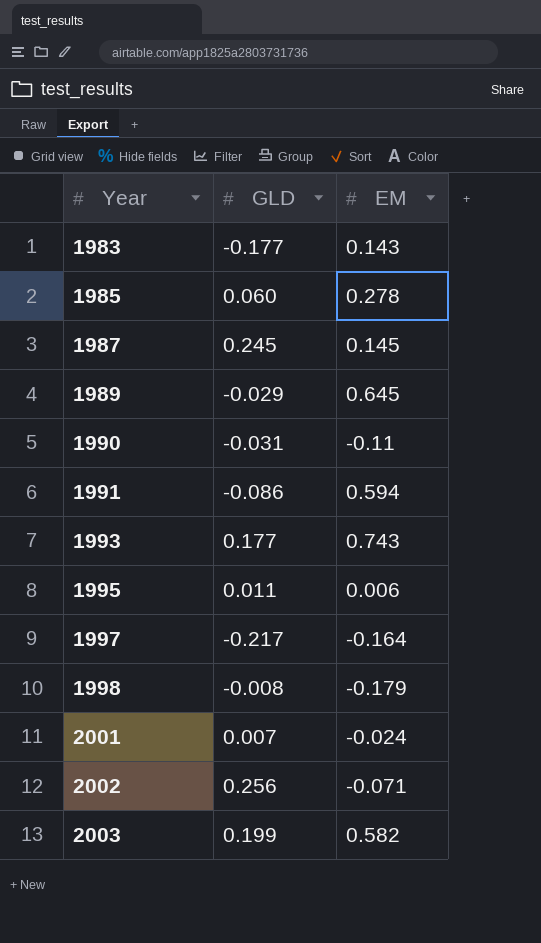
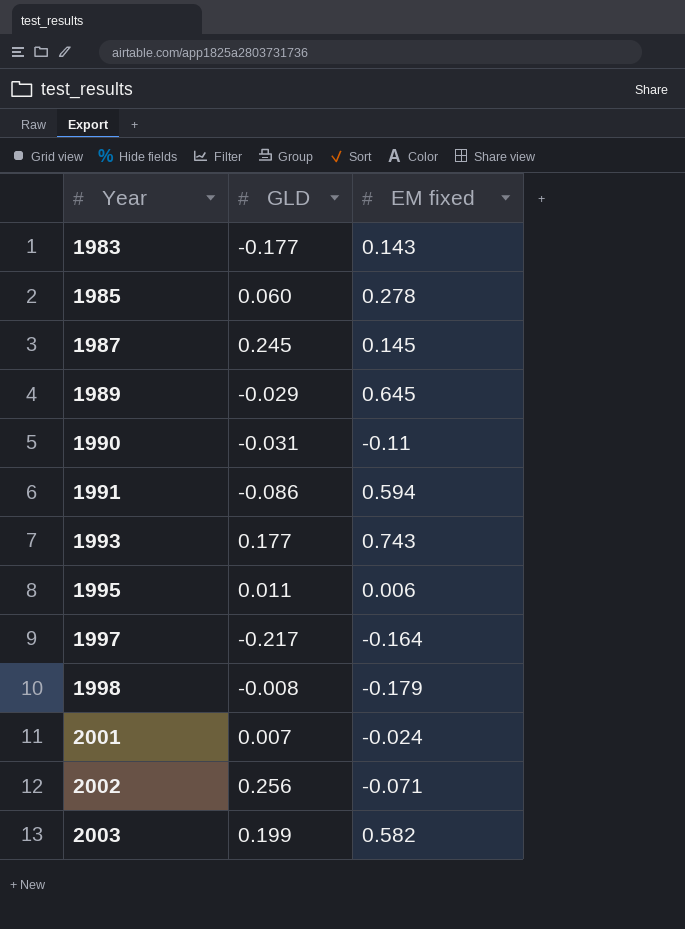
column name: EM -> EM fixed

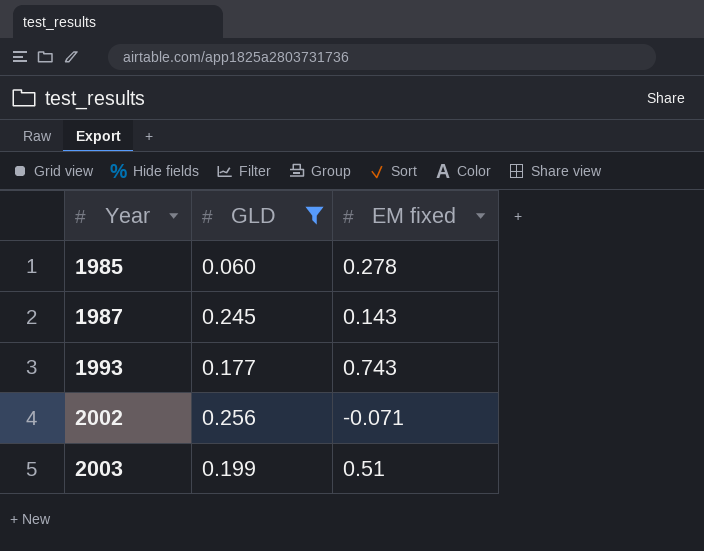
filter: none -> GLD >= 0.060
1987 | EM fixed: 0.145 -> 0.143
2003 | EM fixed: 0.582 -> 0.51

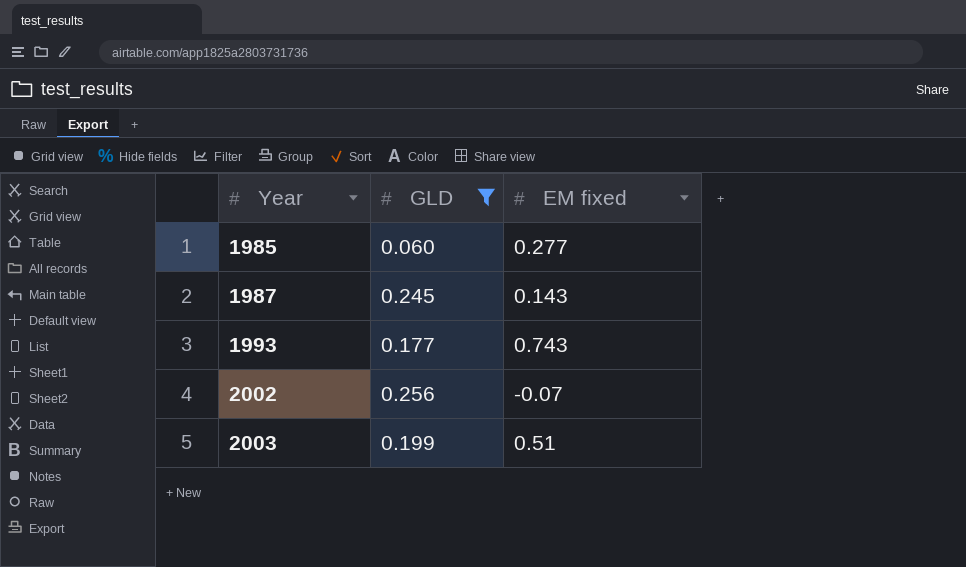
1985 | EM fixed: 0.278 -> 0.277
2002 | EM fixed: -0.071 -> -0.07

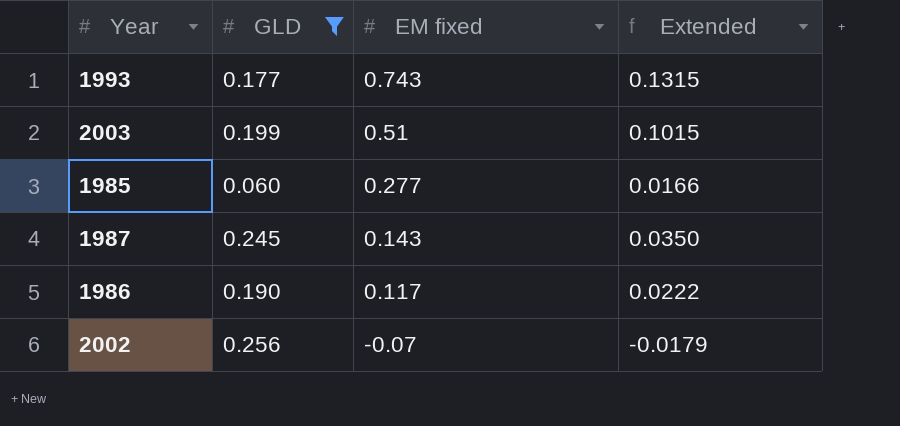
row order: Year ascending -> EM fixed descending
column Extended | formula: none -> [GLD] * [EM fixed]
row 1986: none -> 0.190 | 0.117 | 0.0222

